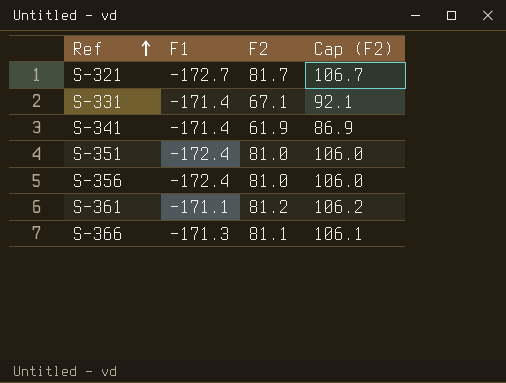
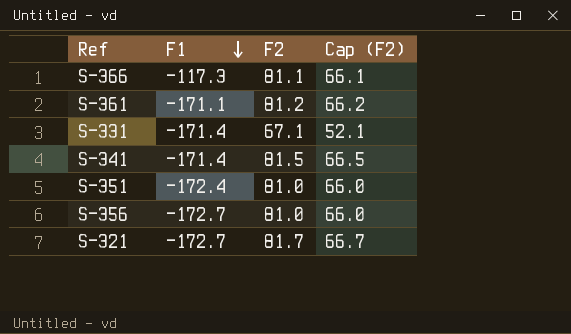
row order: Ref ascending -> F1 descending
column Cap (F2) | formula: [F2] + 25 -> [F2] - 15
S-366 | F1: -171.3 -> -117.3
S-341 | F2: 61.9 -> 81.5
S-356 | F1: -172.4 -> -172.7

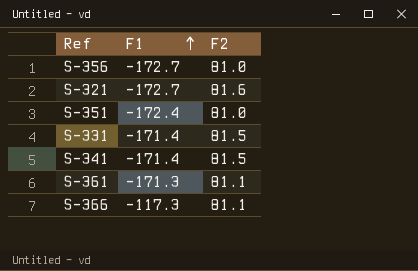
row order: F1 descending -> F1 ascending
column Cap (F2) | formula: [F2] - 15 -> none
S-321 | F2: 81.7 -> 81.6
S-331 | F2: 67.1 -> 81.5
S-361 | F1: -171.1 -> -171.3
S-361 | F2: 81.2 -> 81.1

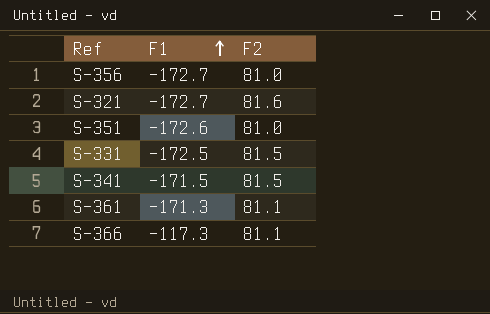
S-351 | F1: -172.4 -> -172.6
S-331 | F1: -171.4 -> -172.5
S-341 | F1: -171.4 -> -171.5

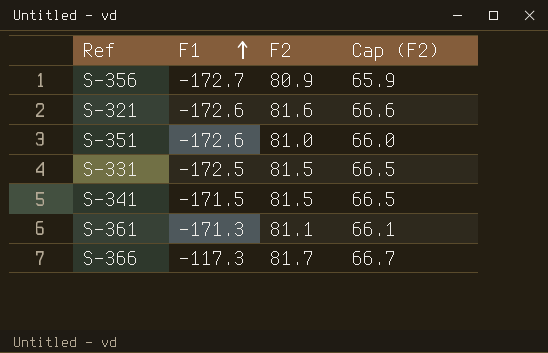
column Cap (F2) | formula: none -> [F2] - 15
S-356 | F2: 81.0 -> 80.9
S-321 | F1: -172.7 -> -172.6
S-366 | F2: 81.1 -> 81.7

